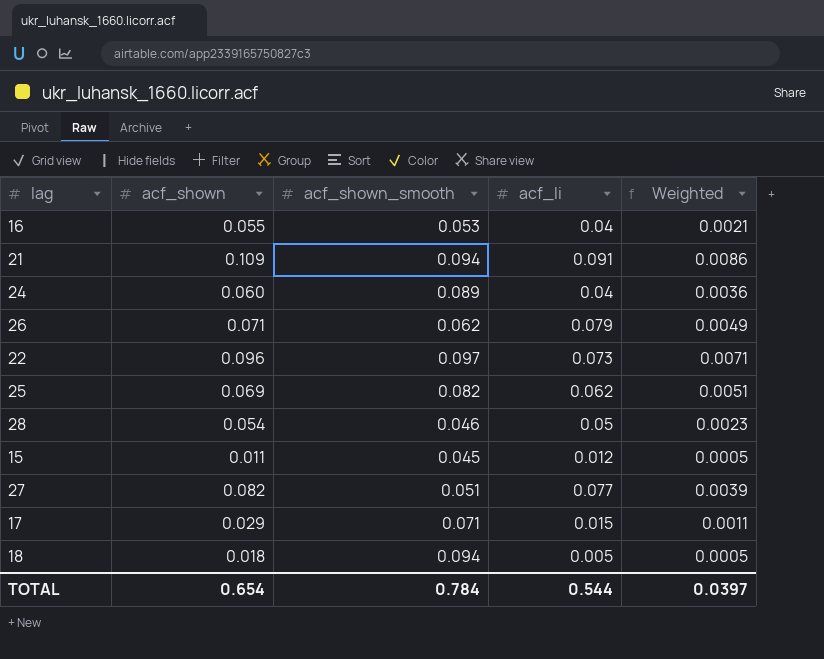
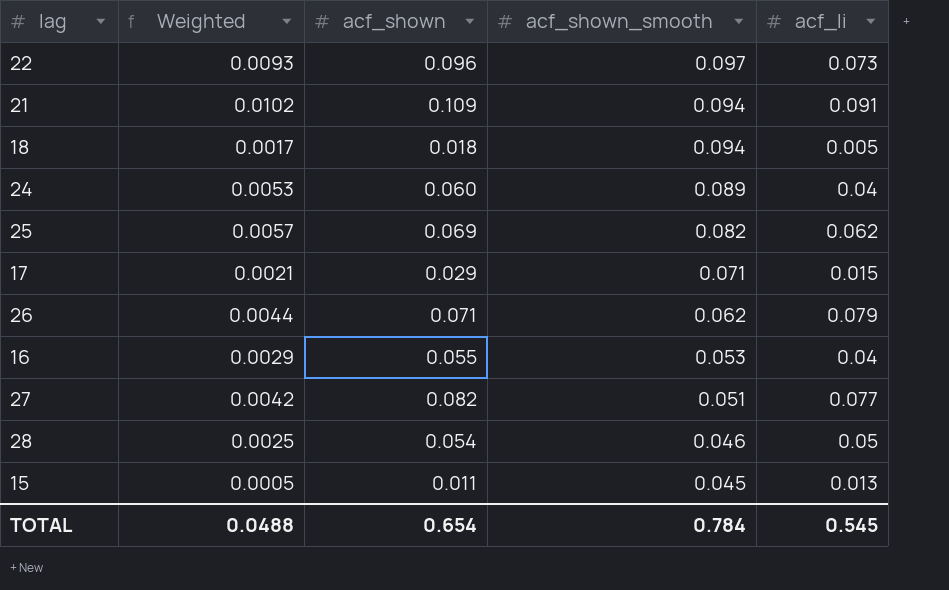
row order: none -> acf_shown_smooth descending
column Weighted | formula: [acf_shown_smooth] * [acf_li] -> [acf_shown] * [acf_shown_smooth]
column Weighted | position: 5 -> 2
15 | acf_li: 0.012 -> 0.013
TOTAL | Weighted: 0.0397 -> 0.0488
TOTAL | acf_li: 0.544 -> 0.545

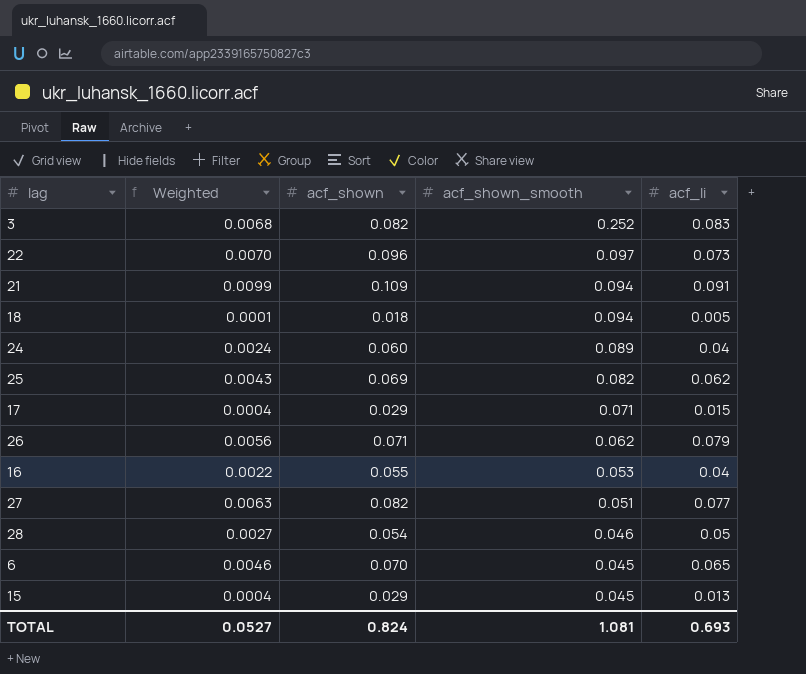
column Weighted | formula: [acf_shown] * [acf_shown_smooth] -> [acf_shown] * [acf_li]
row 3: none -> 0.0068 | 0.082 | 0.252 | 0.083
row 6: none -> 0.0046 | 0.070 | 0.045 | 0.065
15 | acf_shown: 0.011 -> 0.029
TOTAL | Weighted: 0.0488 -> 0.0527
TOTAL | acf_shown: 0.654 -> 0.824
TOTAL | acf_shown_smooth: 0.784 -> 1.081
TOTAL | acf_li: 0.545 -> 0.693

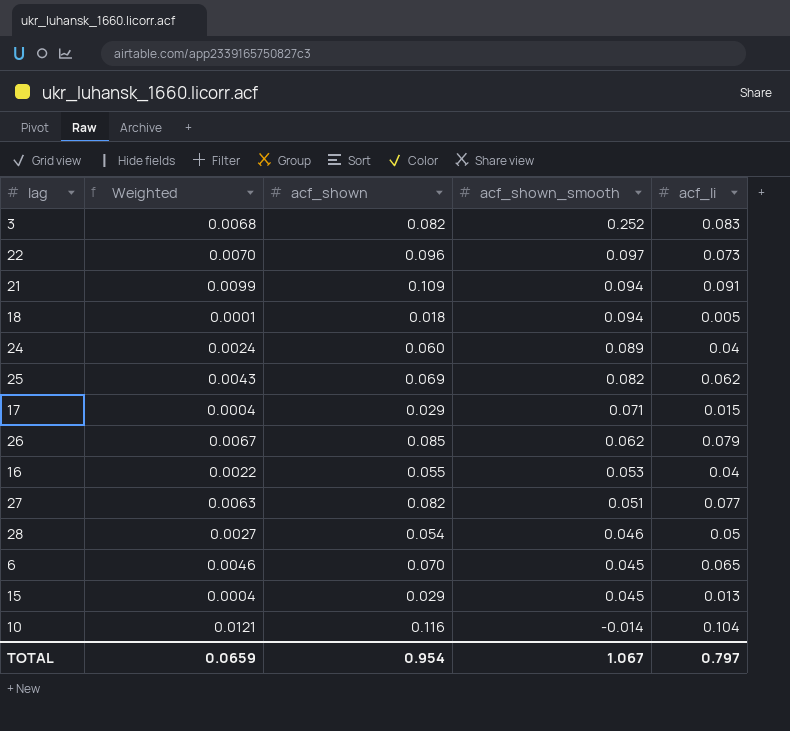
26 | Weighted: 0.0056 -> 0.0067
26 | acf_shown: 0.071 -> 0.085
row 10: none -> 0.0121 | 0.116 | -0.014 | 0.104
TOTAL | Weighted: 0.0527 -> 0.0659
TOTAL | acf_shown: 0.824 -> 0.954
TOTAL | acf_shown_smooth: 1.081 -> 1.067
TOTAL | acf_li: 0.693 -> 0.797

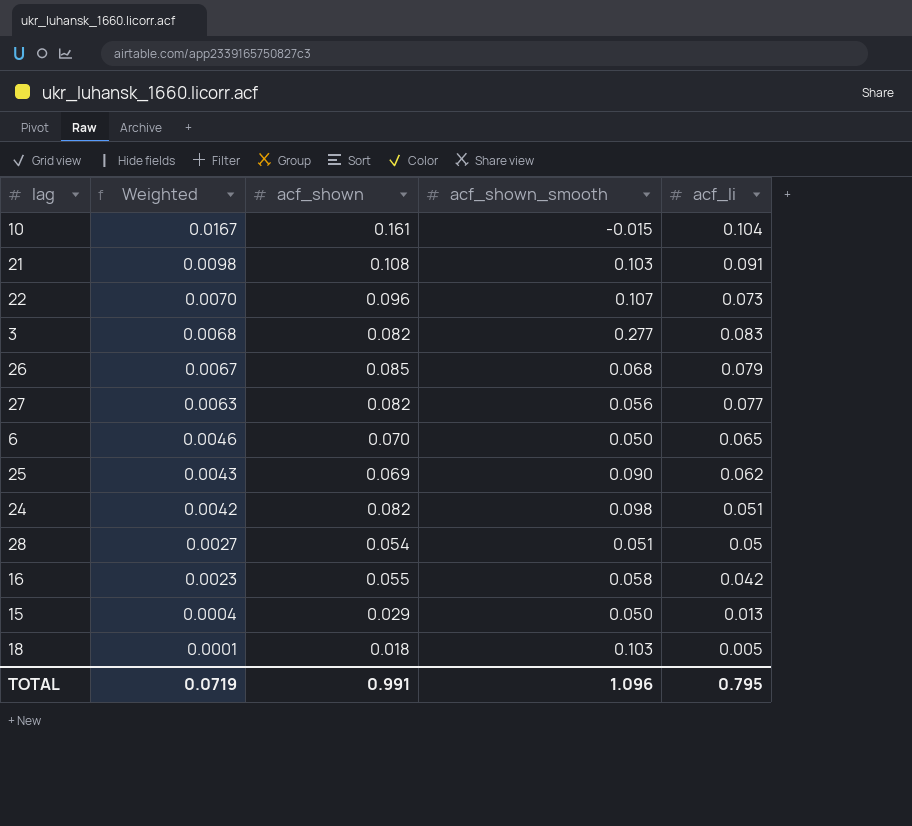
row order: acf_shown_smooth descending -> Weighted descending
row 17: 0.0004 | 0.029 | 0.071 | 0.015 -> none
10 | Weighted: 0.0121 -> 0.0167
10 | acf_shown: 0.116 -> 0.161
10 | acf_shown_smooth: -0.014 -> -0.015
21 | Weighted: 0.0099 -> 0.0098
21 | acf_shown: 0.109 -> 0.108
21 | acf_shown_smooth: 0.094 -> 0.103
22 | acf_shown_smooth: 0.097 -> 0.107
3 | acf_shown_smooth: 0.252 -> 0.277
26 | acf_shown_smooth: 0.062 -> 0.068
27 | acf_shown_smooth: 0.051 -> 0.056
6 | acf_shown_smooth: 0.045 -> 0.050
25 | acf_shown_smooth: 0.082 -> 0.090
24 | Weighted: 0.0024 -> 0.0042
24 | acf_shown: 0.060 -> 0.082
24 | acf_shown_smooth: 0.089 -> 0.098
24 | acf_li: 0.04 -> 0.051
28 | acf_shown_smooth: 0.046 -> 0.051
16 | Weighted: 0.0022 -> 0.0023
16 | acf_shown_smooth: 0.053 -> 0.058
16 | acf_li: 0.04 -> 0.042
15 | acf_shown_smooth: 0.045 -> 0.050
18 | acf_shown_smooth: 0.094 -> 0.103
TOTAL | Weighted: 0.0659 -> 0.0719
TOTAL | acf_shown: 0.954 -> 0.991
TOTAL | acf_shown_smooth: 1.067 -> 1.096
TOTAL | acf_li: 0.797 -> 0.795

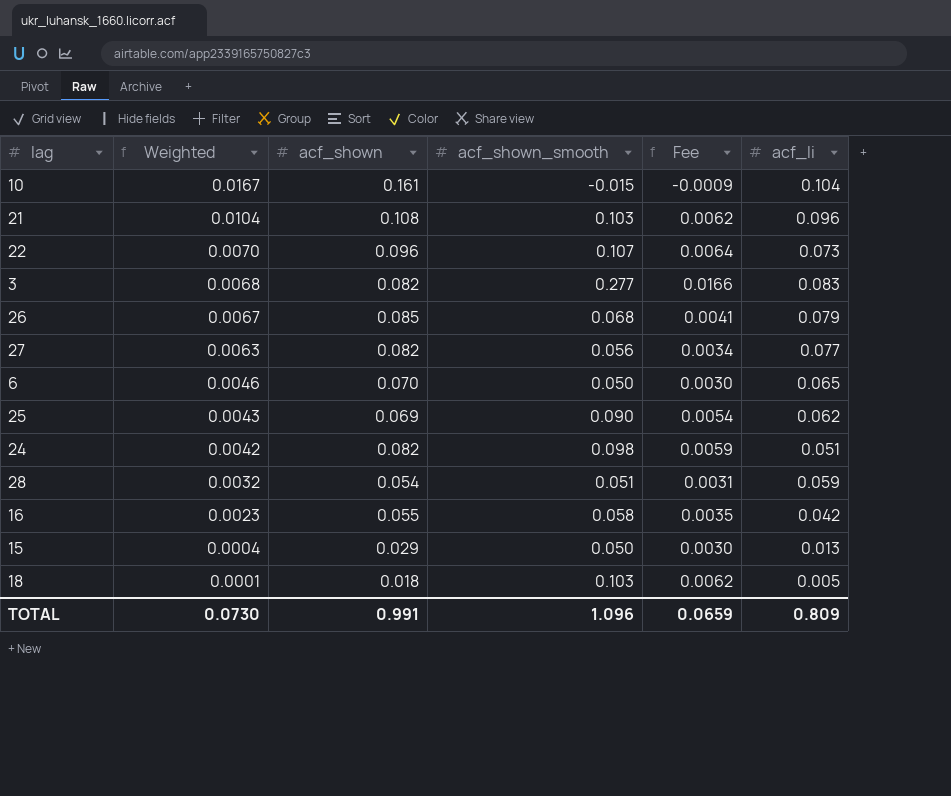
column Fee | formula: none -> [acf_shown_smooth] * 0.06
21 | Weighted: 0.0098 -> 0.0104
21 | acf_li: 0.091 -> 0.096
28 | Weighted: 0.0027 -> 0.0032
28 | acf_li: 0.05 -> 0.059
TOTAL | Weighted: 0.0719 -> 0.0730
TOTAL | acf_li: 0.795 -> 0.809

